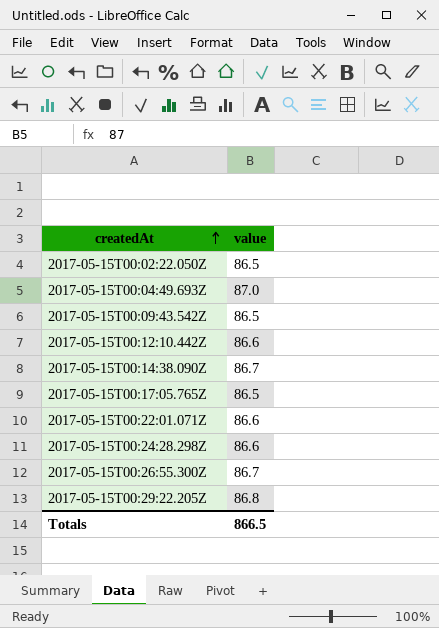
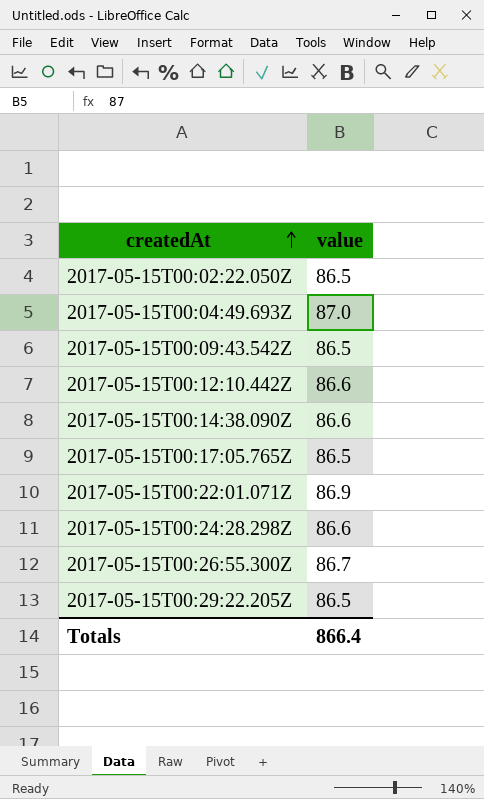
2017-05-15T00:14:38.090Z | value: 86.7 -> 86.6
2017-05-15T00:22:01.071Z | value: 86.6 -> 86.9
2017-05-15T00:29:22.205Z | value: 86.8 -> 86.5
Totals | value: 866.5 -> 866.4

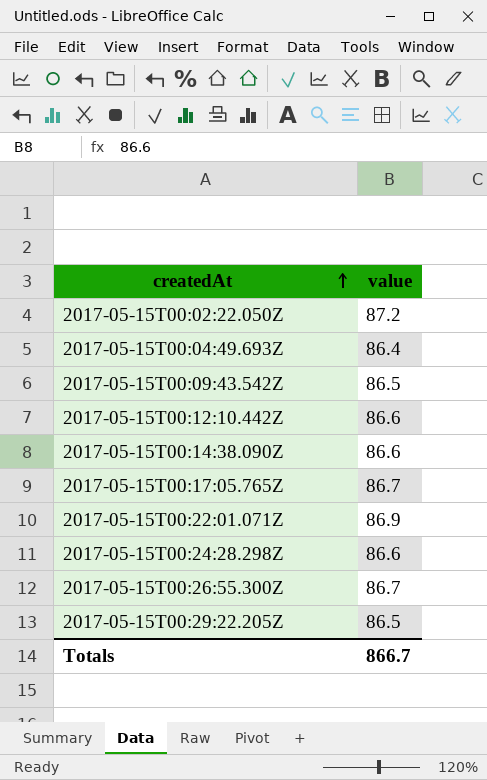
2017-05-15T00:02:22.050Z | value: 86.5 -> 87.2
2017-05-15T00:04:49.693Z | value: 87.0 -> 86.4
2017-05-15T00:17:05.765Z | value: 86.5 -> 86.7
Totals | value: 866.4 -> 866.7

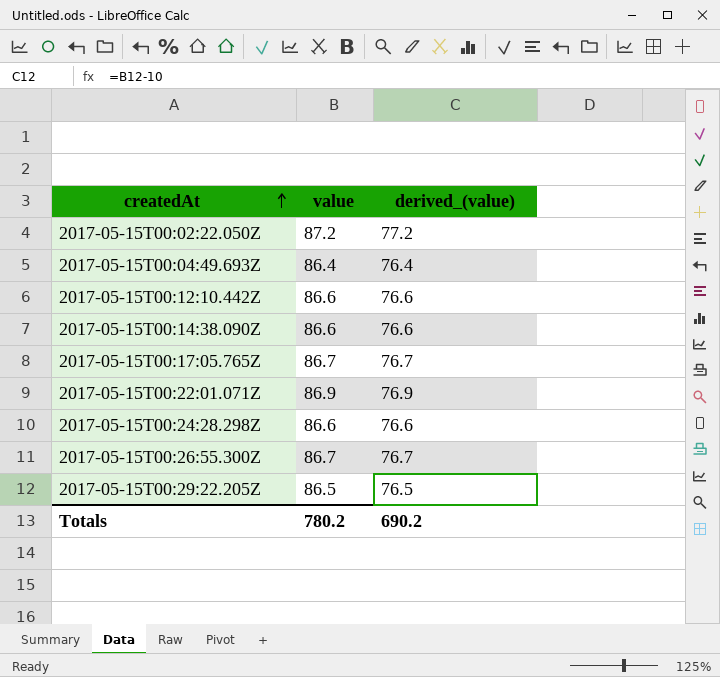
column derived_(value) | formula: none -> [value] - 10
row 2017-05-15T00:09:43.542Z: 86.5 -> none
Totals | value: 866.7 -> 780.2

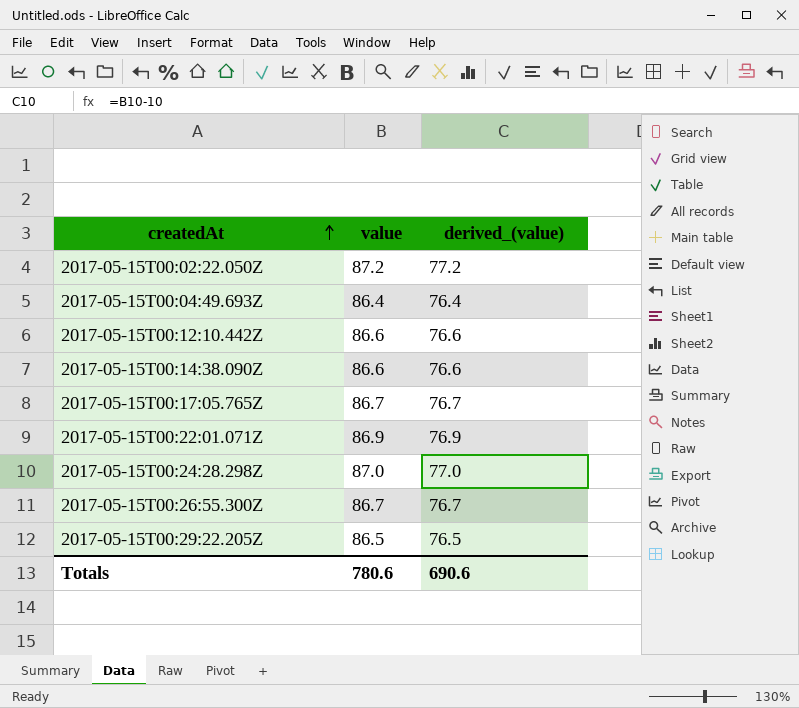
2017-05-15T00:24:28.298Z | value: 86.6 -> 87.0
2017-05-15T00:24:28.298Z | derived_(value): 76.6 -> 77.0
Totals | value: 780.2 -> 780.6
Totals | derived_(value): 690.2 -> 690.6

